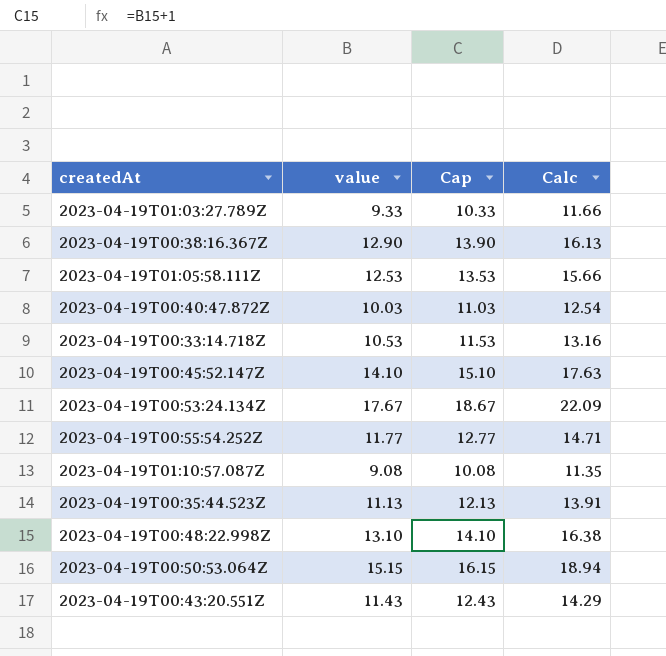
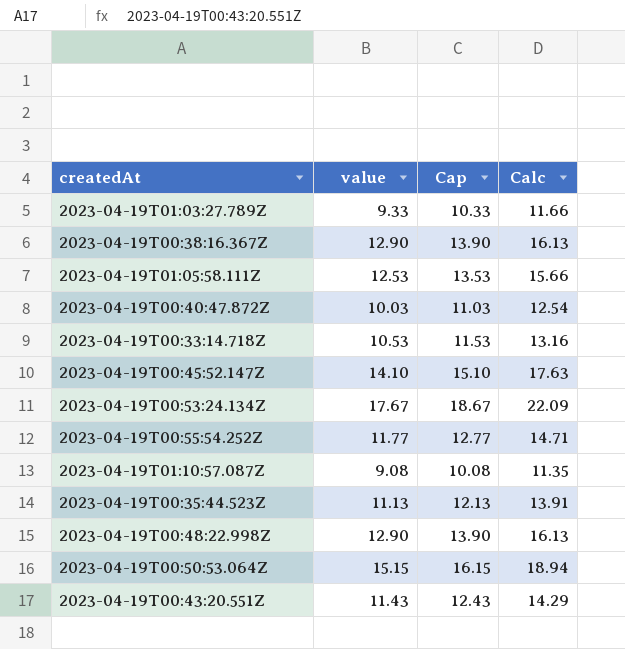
2023-04-19T00:48:22.998Z | value: 13.10 -> 12.90
2023-04-19T00:48:22.998Z | Cap: 14.10 -> 13.90
2023-04-19T00:48:22.998Z | Calc: 16.38 -> 16.13

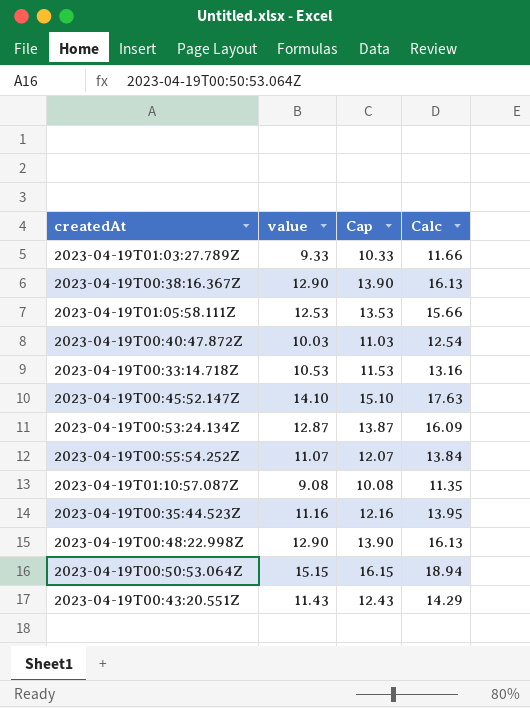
2023-04-19T00:53:24.134Z | value: 17.67 -> 12.87
2023-04-19T00:53:24.134Z | Cap: 18.67 -> 13.87
2023-04-19T00:53:24.134Z | Calc: 22.09 -> 16.09
2023-04-19T00:55:54.252Z | value: 11.77 -> 11.07
2023-04-19T00:55:54.252Z | Cap: 12.77 -> 12.07
2023-04-19T00:55:54.252Z | Calc: 14.71 -> 13.84
2023-04-19T00:35:44.523Z | value: 11.13 -> 11.16
2023-04-19T00:35:44.523Z | Cap: 12.13 -> 12.16
2023-04-19T00:35:44.523Z | Calc: 13.91 -> 13.95

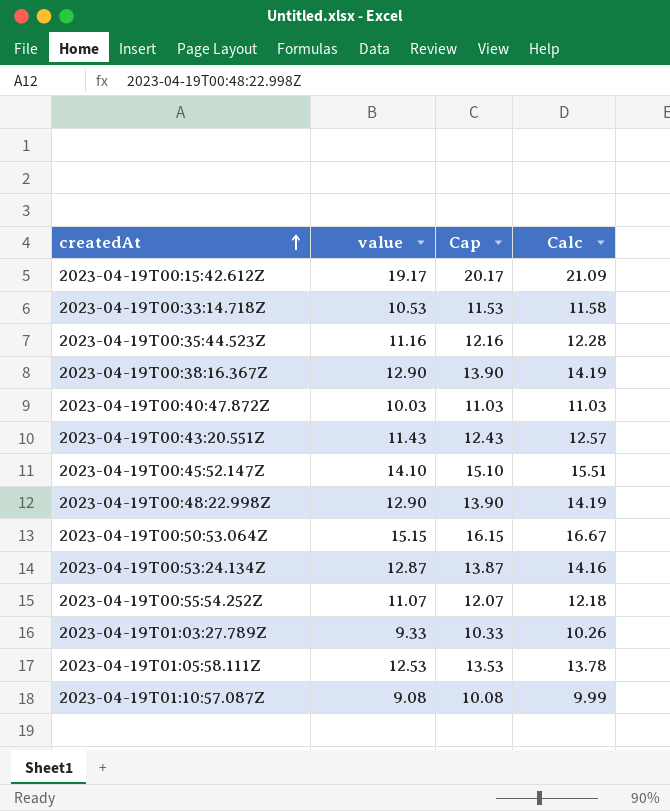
row order: none -> createdAt ascending
column Calc | formula: [value] * 1.25 -> [value] * 1.1
row 2023-04-19T00:15:42.612Z: none -> 19.17 | 20.17 | 21.09

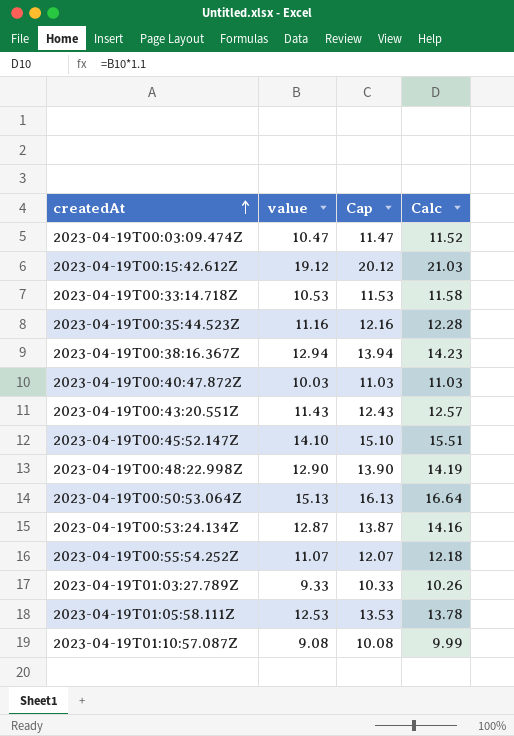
row 2023-04-19T00:03:09.474Z: none -> 10.47 | 11.47 | 11.52
2023-04-19T00:15:42.612Z | value: 19.17 -> 19.12
2023-04-19T00:15:42.612Z | Cap: 20.17 -> 20.12
2023-04-19T00:15:42.612Z | Calc: 21.09 -> 21.03
2023-04-19T00:38:16.367Z | value: 12.90 -> 12.94
2023-04-19T00:38:16.367Z | Cap: 13.90 -> 13.94
2023-04-19T00:38:16.367Z | Calc: 14.19 -> 14.23
2023-04-19T00:50:53.064Z | value: 15.15 -> 15.13
2023-04-19T00:50:53.064Z | Cap: 16.15 -> 16.13
2023-04-19T00:50:53.064Z | Calc: 16.67 -> 16.64

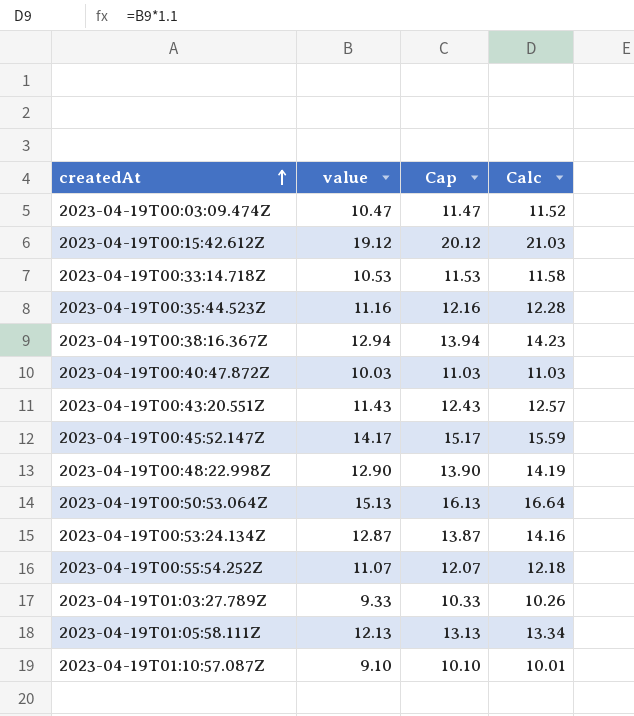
2023-04-19T00:45:52.147Z | value: 14.10 -> 14.17
2023-04-19T00:45:52.147Z | Cap: 15.10 -> 15.17
2023-04-19T00:45:52.147Z | Calc: 15.51 -> 15.59
2023-04-19T01:05:58.111Z | value: 12.53 -> 12.13
2023-04-19T01:05:58.111Z | Cap: 13.53 -> 13.13
2023-04-19T01:05:58.111Z | Calc: 13.78 -> 13.34
2023-04-19T01:10:57.087Z | value: 9.08 -> 9.10
2023-04-19T01:10:57.087Z | Cap: 10.08 -> 10.10
2023-04-19T01:10:57.087Z | Calc: 9.99 -> 10.01

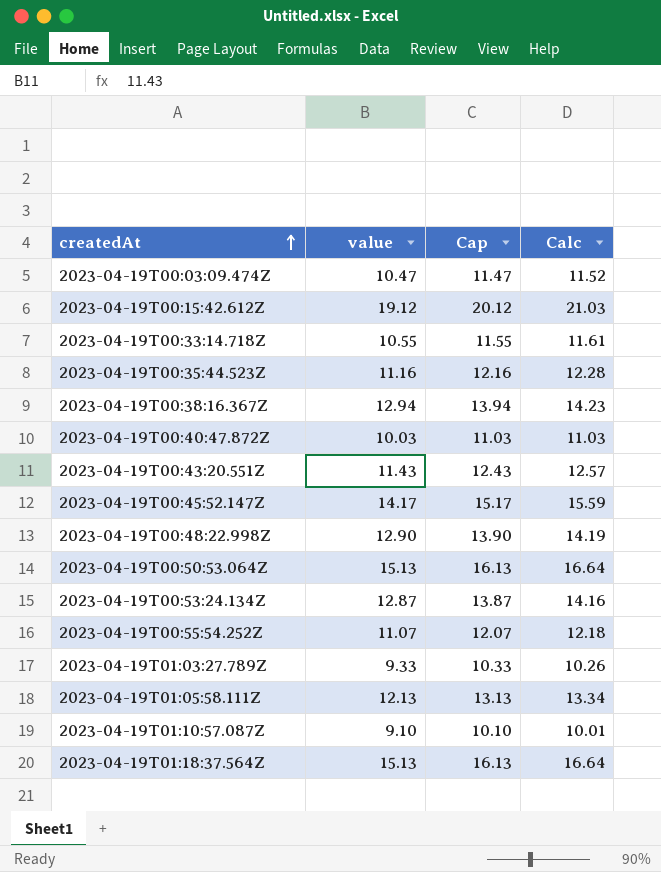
2023-04-19T00:33:14.718Z | value: 10.53 -> 10.55
2023-04-19T00:33:14.718Z | Cap: 11.53 -> 11.55
2023-04-19T00:33:14.718Z | Calc: 11.58 -> 11.61
row 2023-04-19T01:18:37.564Z: none -> 15.13 | 16.13 | 16.64

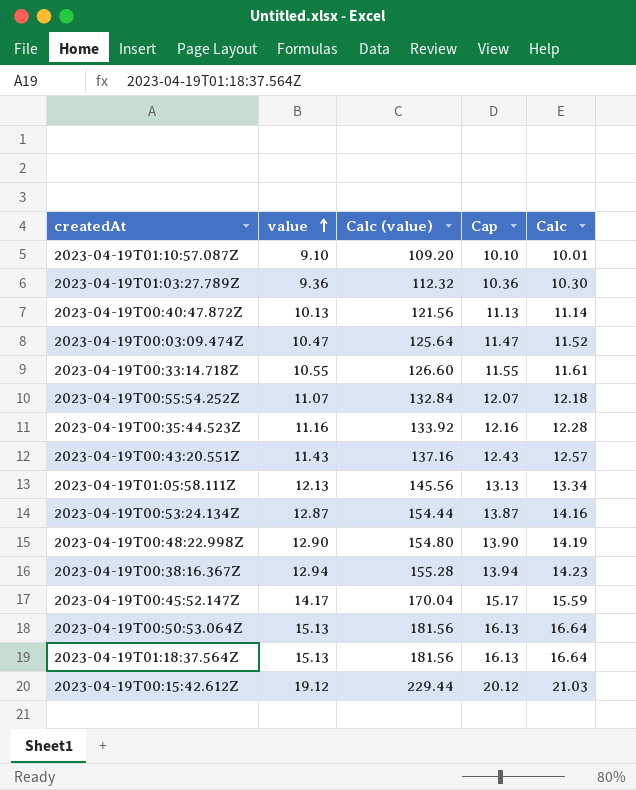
row order: createdAt ascending -> value ascending
column Calc (value) | formula: none -> [value] * 12
2023-04-19T01:03:27.789Z | value: 9.33 -> 9.36
2023-04-19T01:03:27.789Z | Cap: 10.33 -> 10.36
2023-04-19T01:03:27.789Z | Calc: 10.26 -> 10.30
2023-04-19T00:40:47.872Z | value: 10.03 -> 10.13
2023-04-19T00:40:47.872Z | Cap: 11.03 -> 11.13
2023-04-19T00:40:47.872Z | Calc: 11.03 -> 11.14

